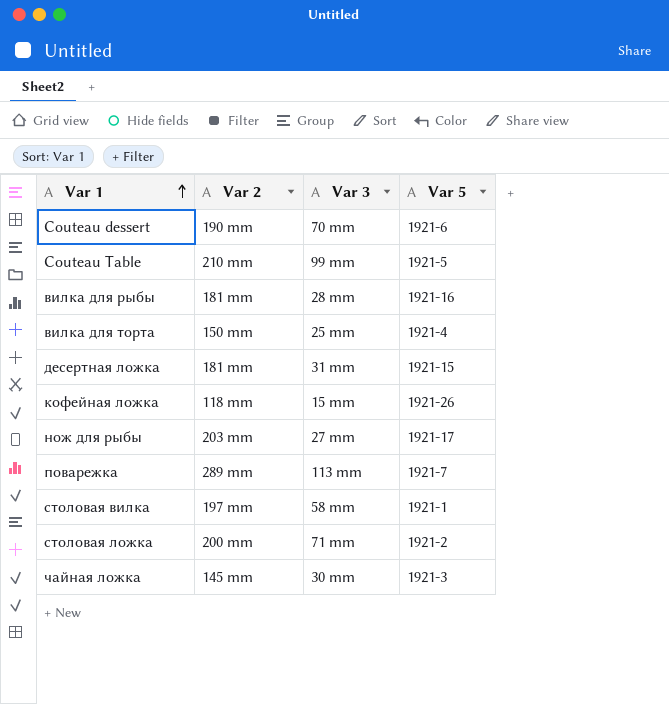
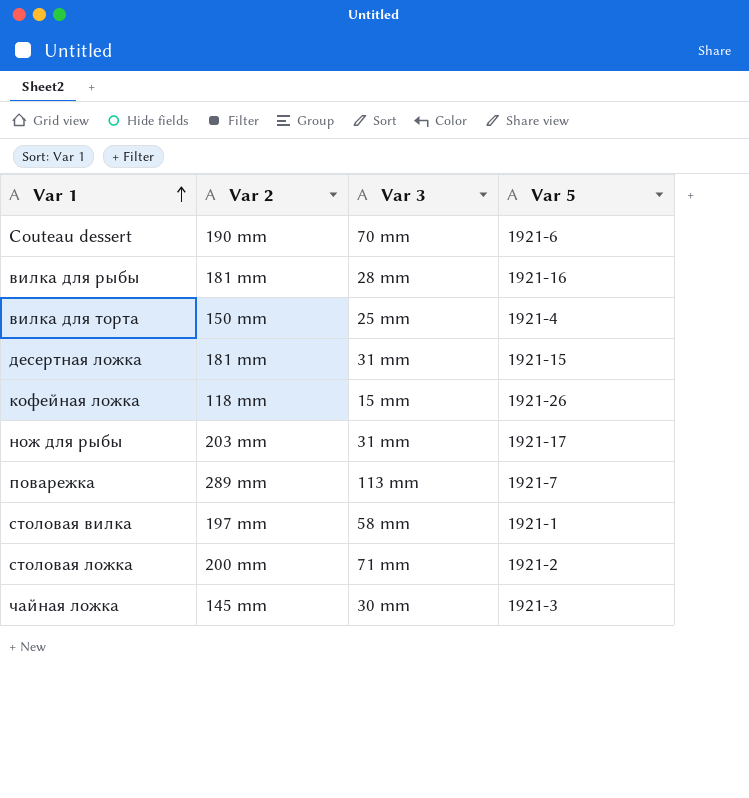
row Couteau Table: 210 mm | 99 mm | 1921-5 -> none
нож для рыбы | Var 3: 27 mm -> 31 mm

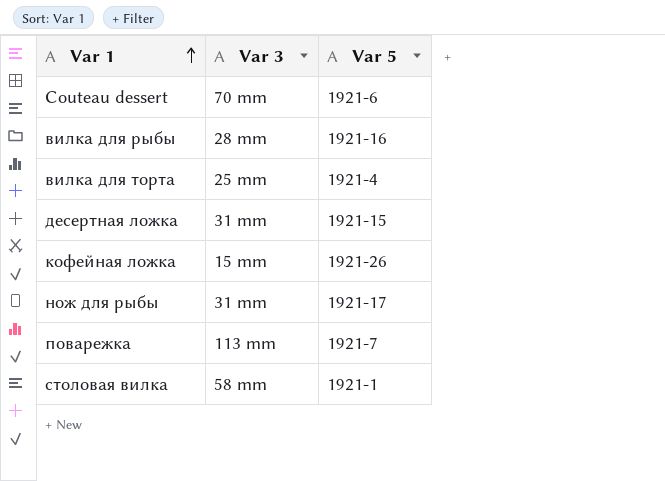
column Var 2 | position: 2 -> none
row столовая ложка: 200 mm | 71 mm | 1921-2 -> none
row чайная ложка: 145 mm | 30 mm | 1921-3 -> none

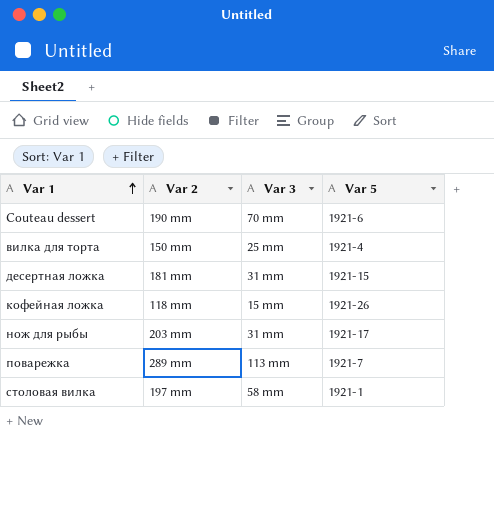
column Var 2 | position: none -> 2
row вилка для рыбы: 28 mm | 1921-16 -> none

